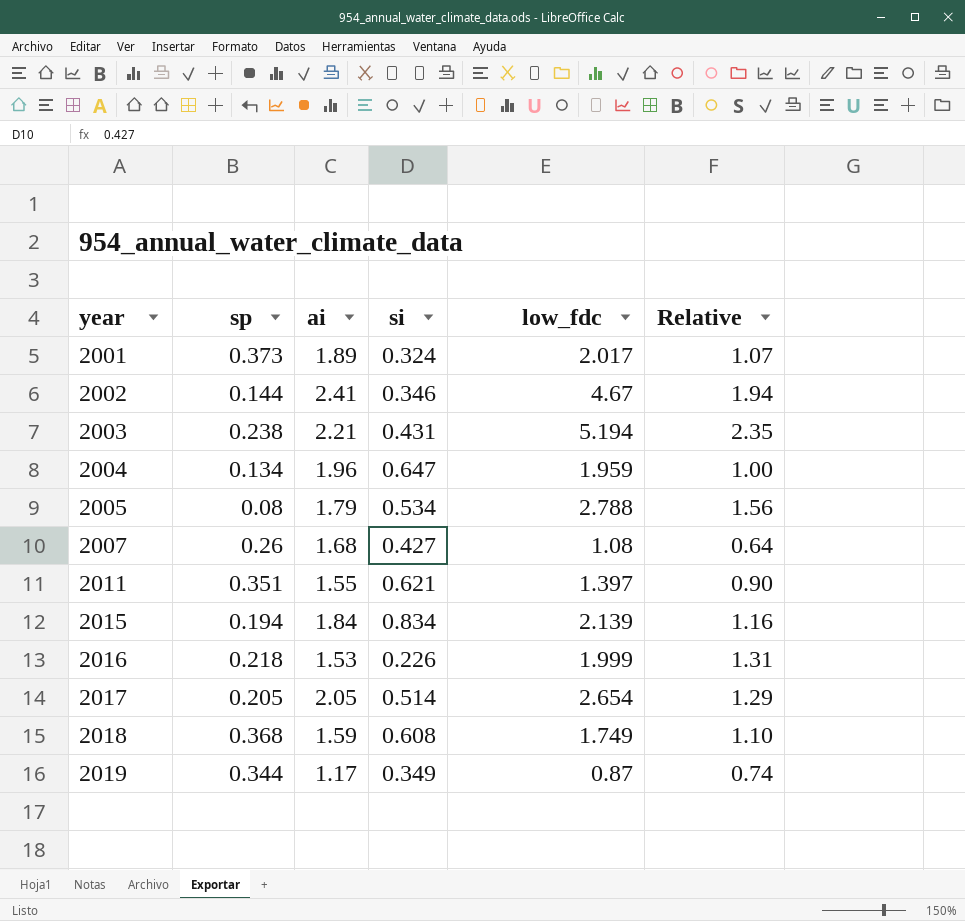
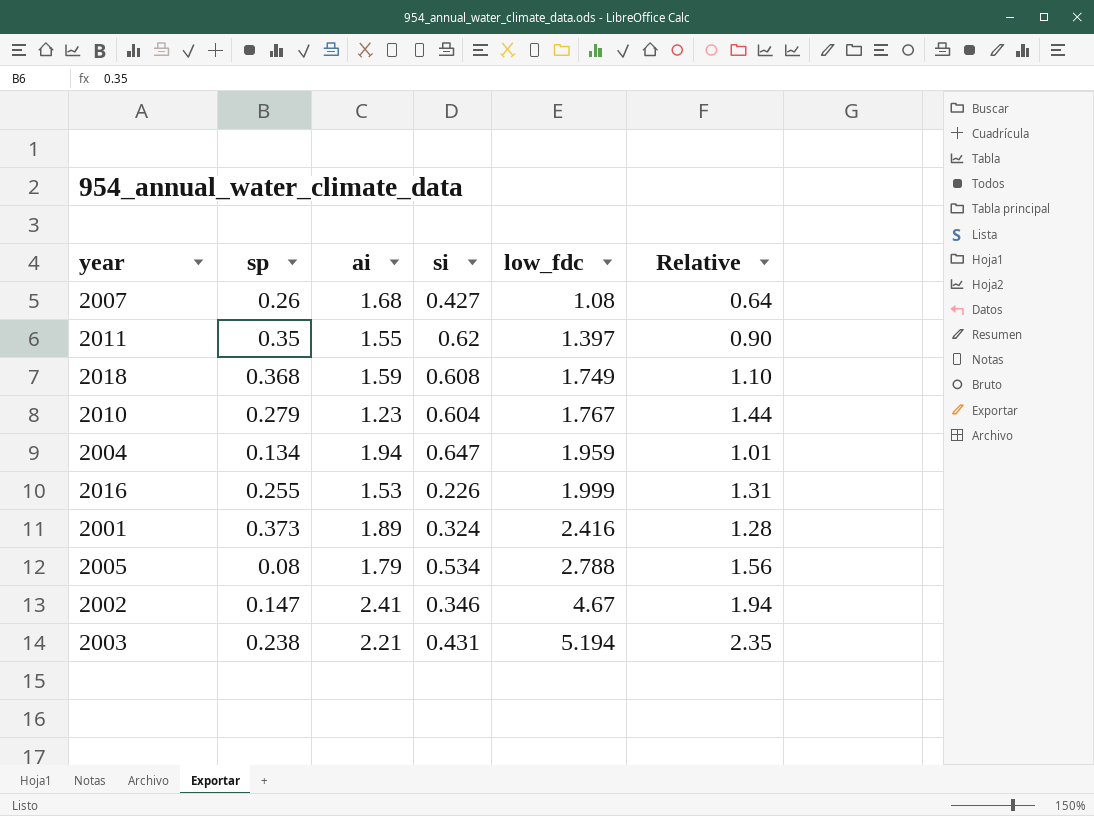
row order: year ascending -> low_fdc ascending
row 2015: 0.194 | 1.84 | 0.834 | 2.139 | 1.16 -> none
row 2017: 0.205 | 2.05 | 0.514 | 2.654 | 1.29 -> none
row 2019: 0.344 | 1.17 | 0.349 | 0.87 | 0.74 -> none
2011 | sp: 0.351 -> 0.35
2011 | si: 0.621 -> 0.62
row 2010: none -> 0.279 | 1.23 | 0.604 | 1.767 | 1.44
2004 | ai: 1.96 -> 1.94
2004 | Relative: 1.00 -> 1.01
2016 | sp: 0.218 -> 0.255
2001 | low_fdc: 2.017 -> 2.416
2001 | Relative: 1.07 -> 1.28
2002 | sp: 0.144 -> 0.147

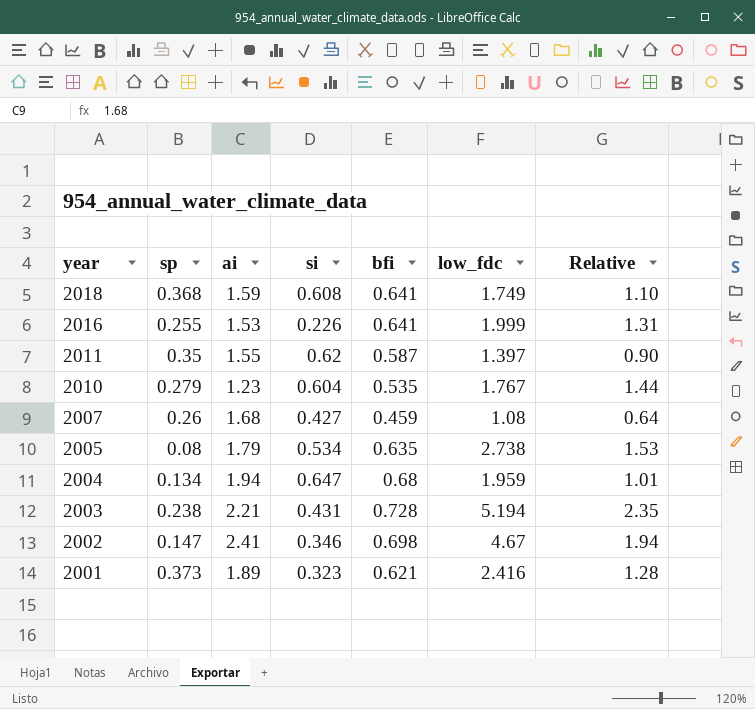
row order: low_fdc ascending -> year descending
column bfi | position: none -> 5
2005 | low_fdc: 2.788 -> 2.738
2005 | Relative: 1.56 -> 1.53
2001 | si: 0.324 -> 0.323

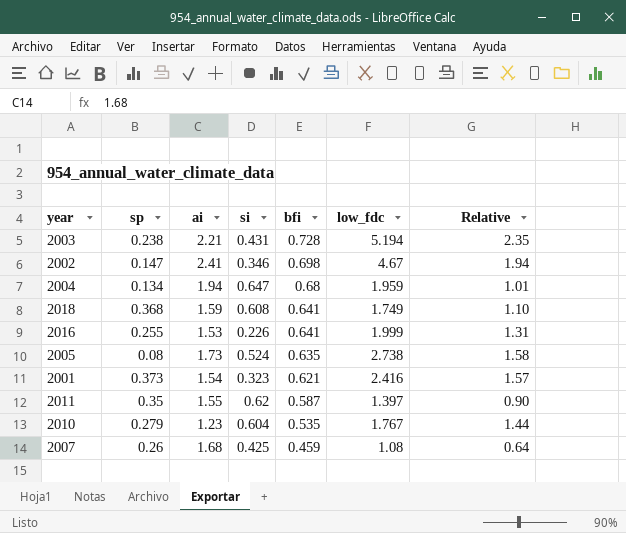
row order: year descending -> bfi descending
2005 | ai: 1.79 -> 1.73
2005 | si: 0.534 -> 0.524
2005 | Relative: 1.53 -> 1.58
2001 | ai: 1.89 -> 1.54
2001 | Relative: 1.28 -> 1.57
2007 | si: 0.427 -> 0.425

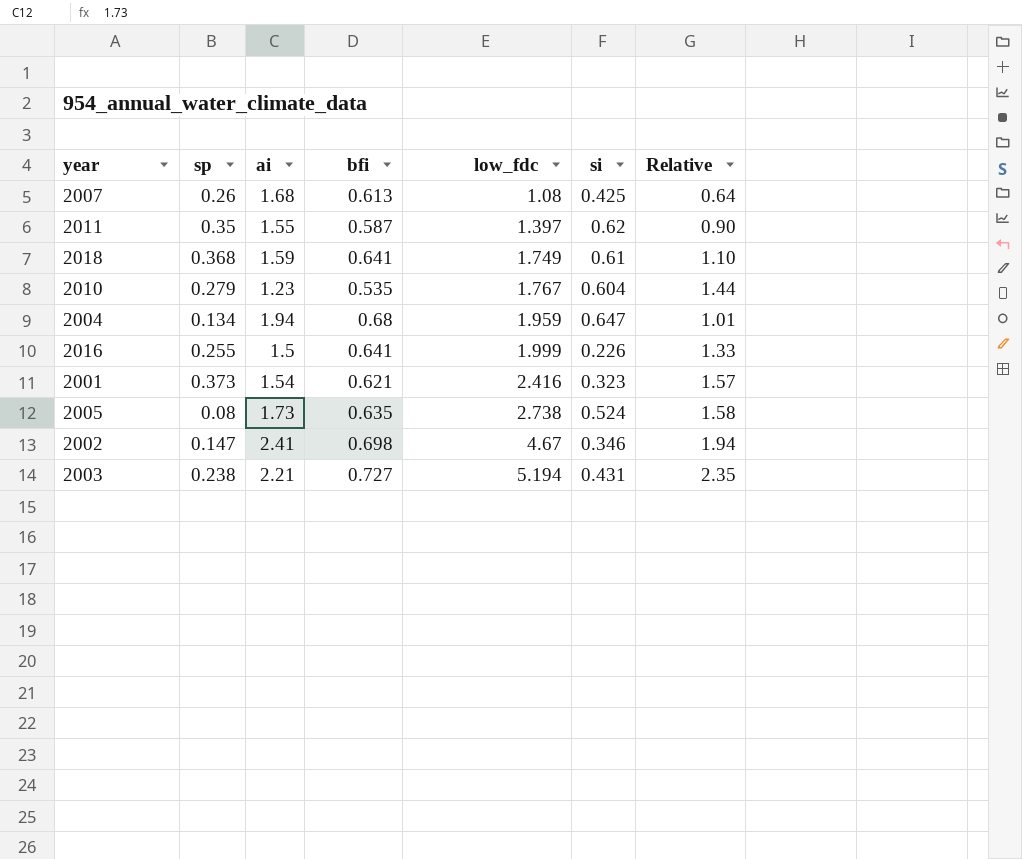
row order: bfi descending -> low_fdc ascending
column si | position: 4 -> 6
2007 | bfi: 0.459 -> 0.613
2018 | si: 0.608 -> 0.61
2016 | ai: 1.53 -> 1.5
2016 | Relative: 1.31 -> 1.33
2003 | bfi: 0.728 -> 0.727

